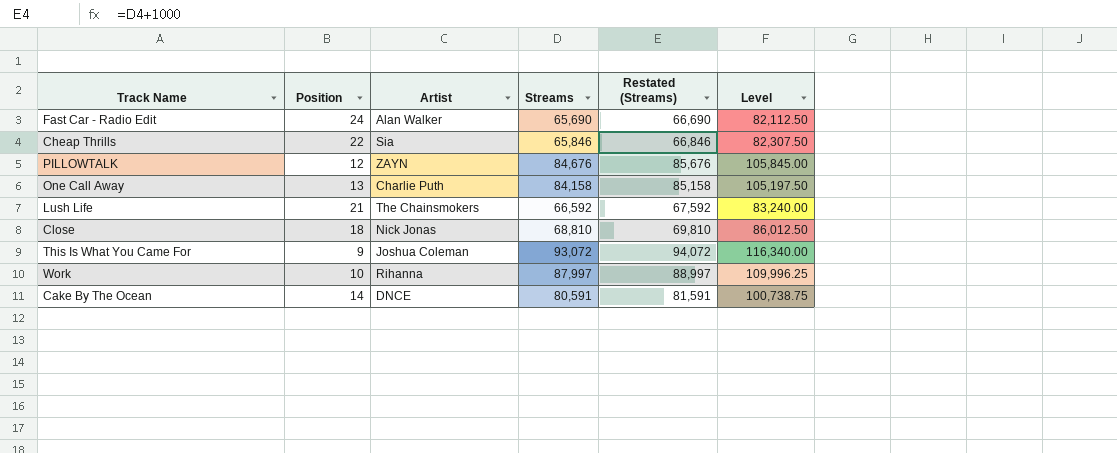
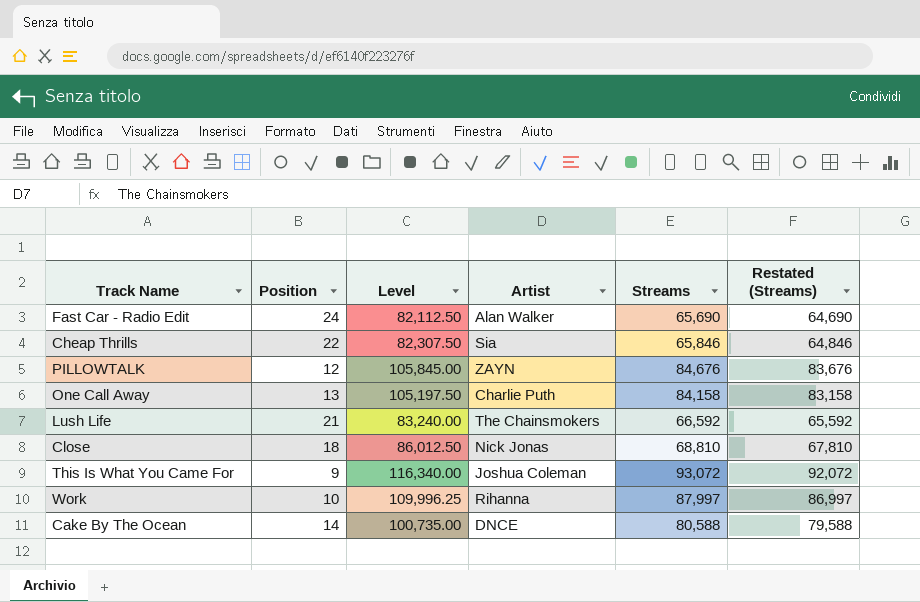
column Level | position: 6 -> 3
column Restated (Streams) | formula: [Streams] + 1000 -> [Streams] - 1000
Cake By The Ocean | Level: 100,738.75 -> 100,735.00
Cake By The Ocean | Streams: 80,591 -> 80,588

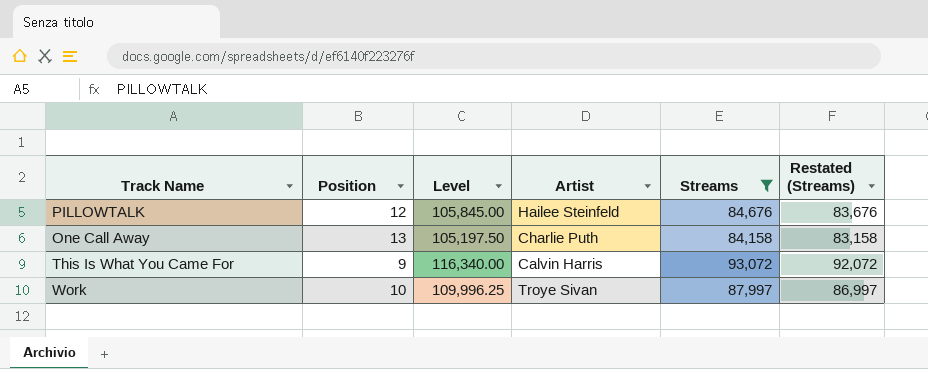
filter: none -> Streams >= 84,158
PILLOWTALK | Artist: ZAYN -> Hailee Steinfeld
This Is What You Came For | Artist: Joshua Coleman -> Calvin Harris
Work | Artist: Rihanna -> Troye Sivan

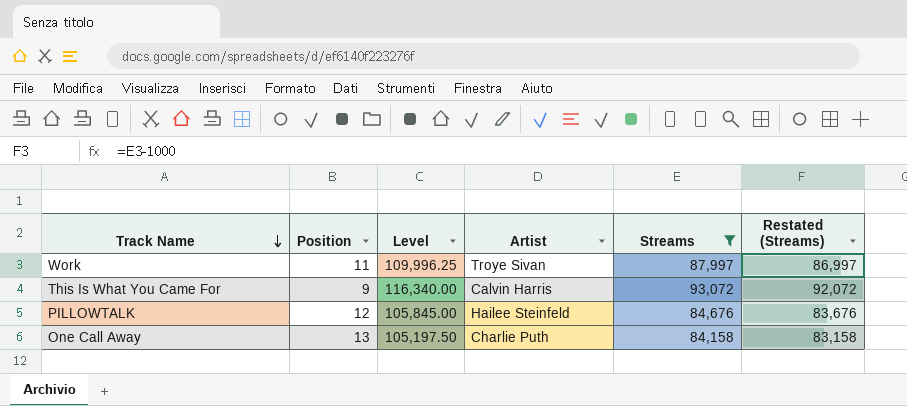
row order: none -> Track Name descending
Work | Position: 10 -> 11

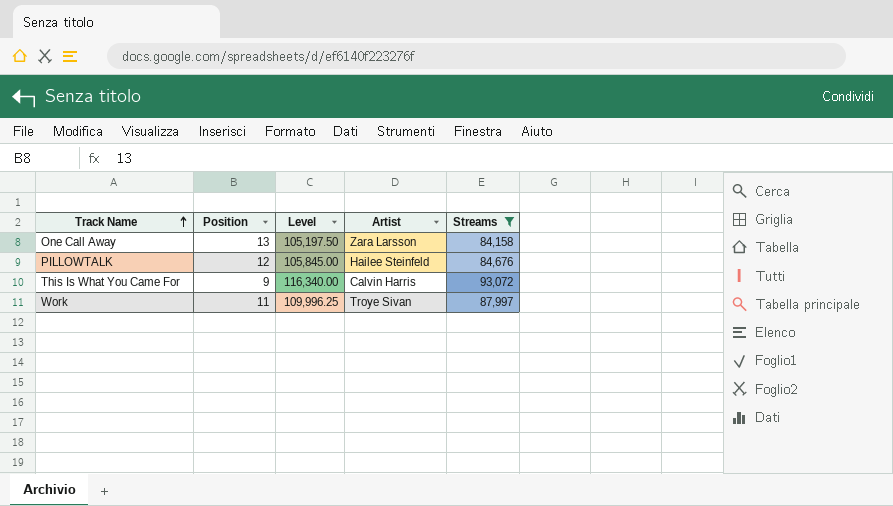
row order: Track Name descending -> Track Name ascending
column Restated (Streams) | formula: [Streams] - 1000 -> none
One Call Away | Artist: Charlie Puth -> Zara Larsson

